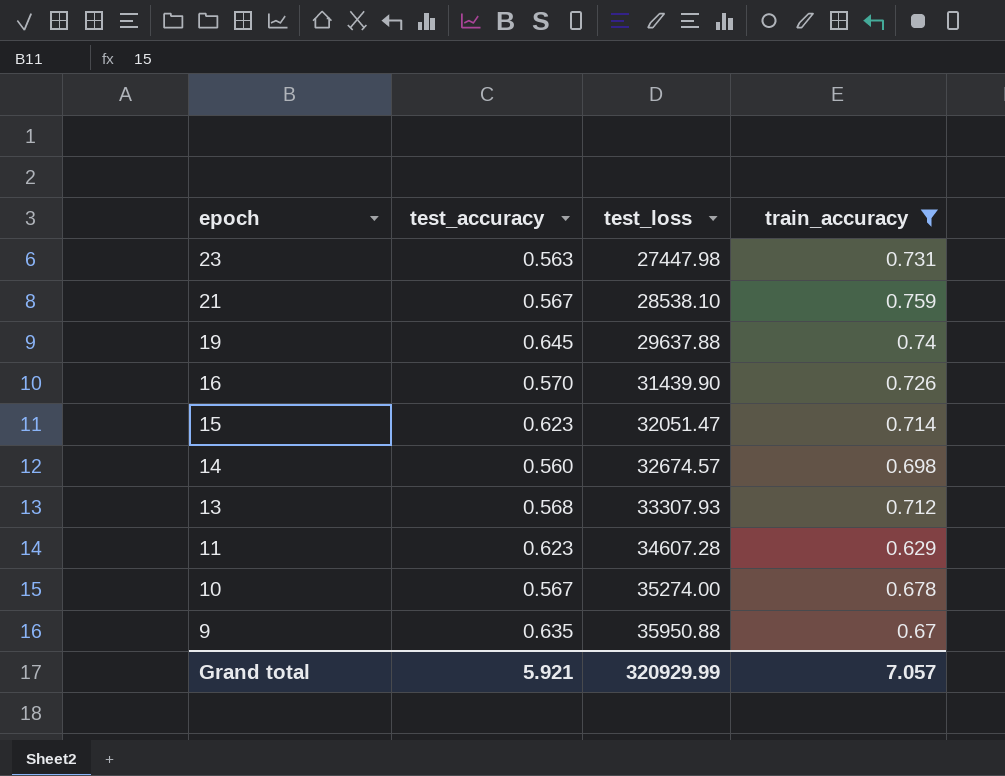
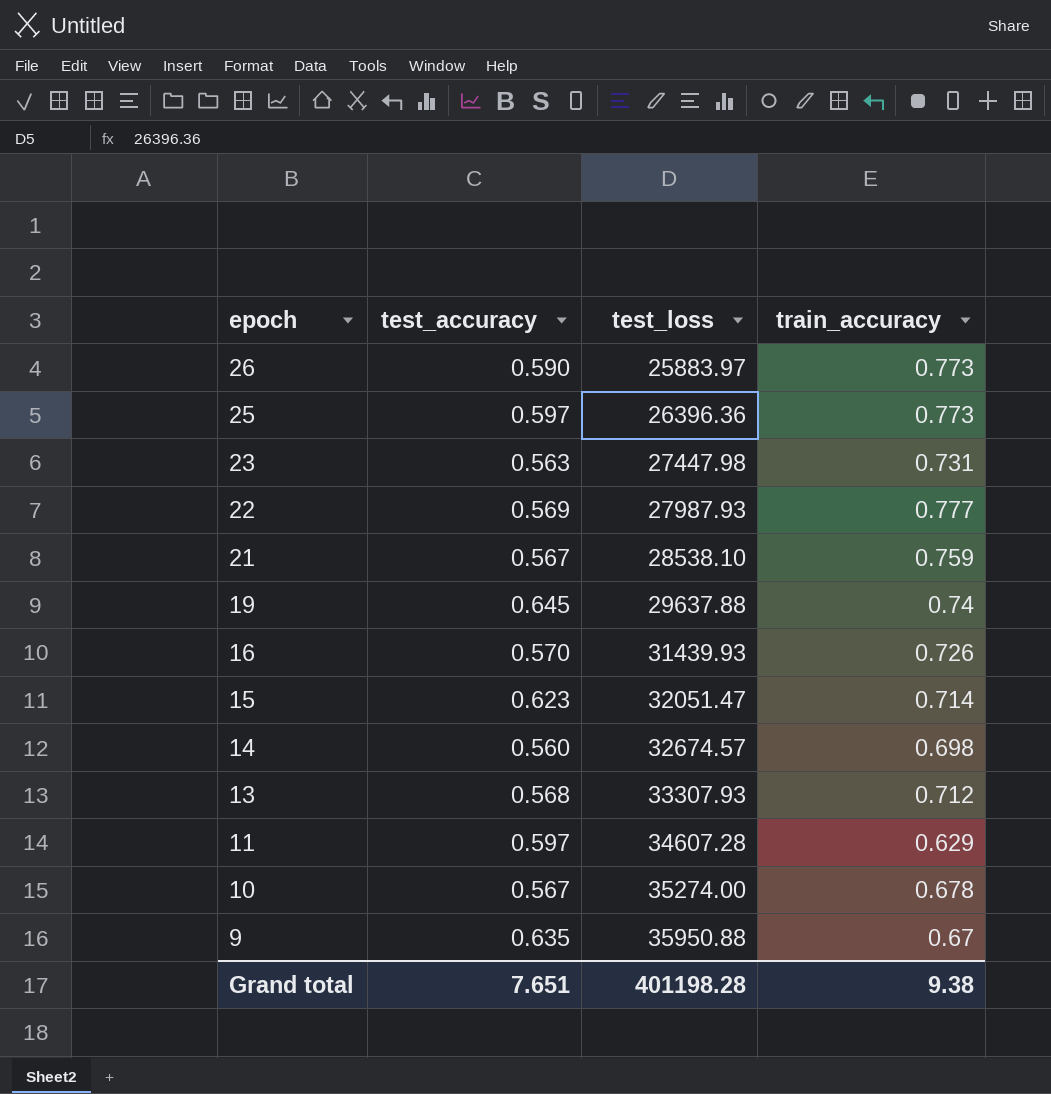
filter: train_accuracy <= 0.759 -> none
16 | test_loss: 31439.90 -> 31439.93
11 | test_accuracy: 0.623 -> 0.597
Grand total | test_accuracy: 5.921 -> 7.651
Grand total | test_loss: 320929.99 -> 401198.28
Grand total | train_accuracy: 7.057 -> 9.38

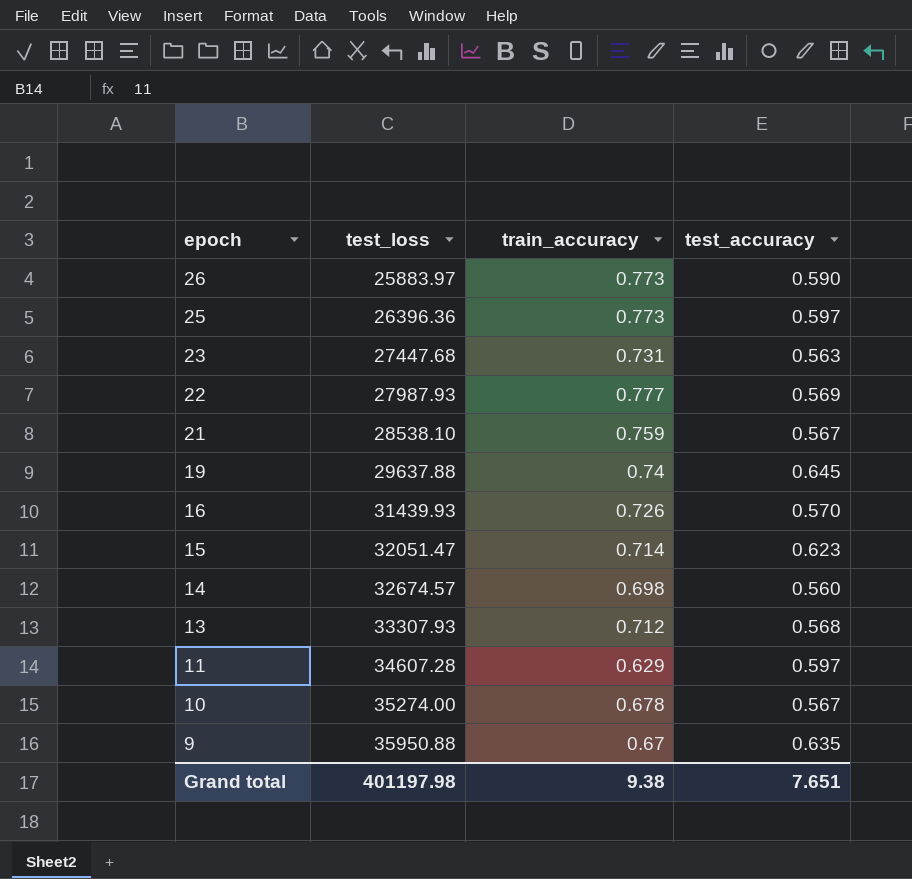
column test_accuracy | position: 2 -> 4
23 | test_loss: 27447.98 -> 27447.68
Grand total | test_loss: 401198.28 -> 401197.98

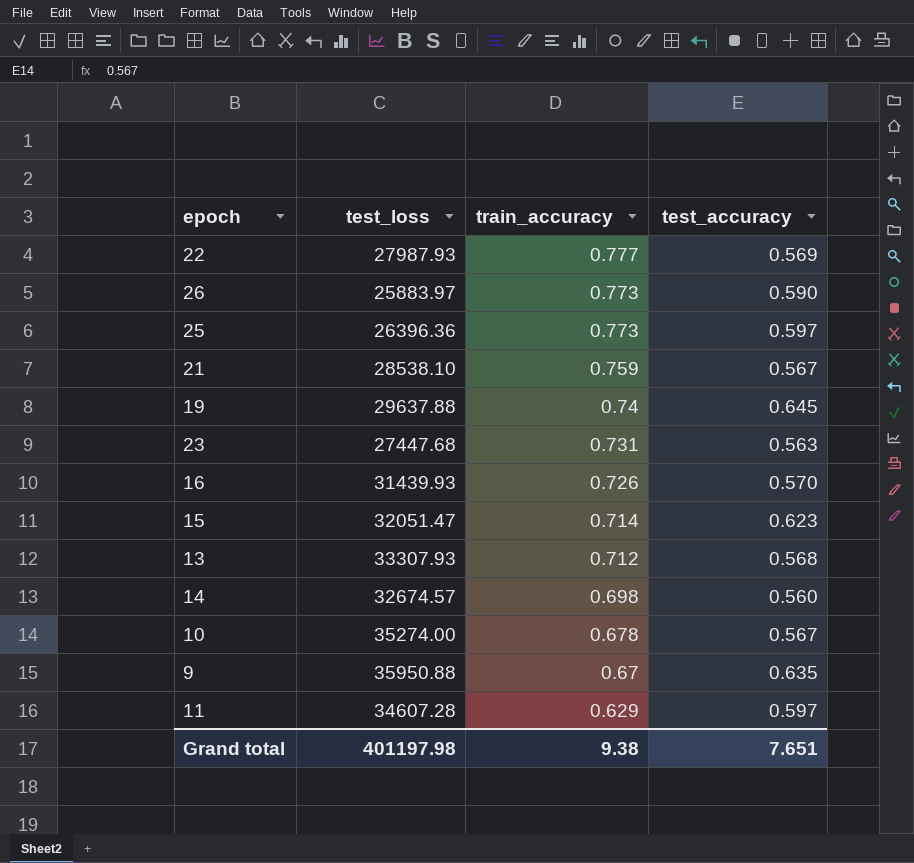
row order: epoch descending -> train_accuracy descending

